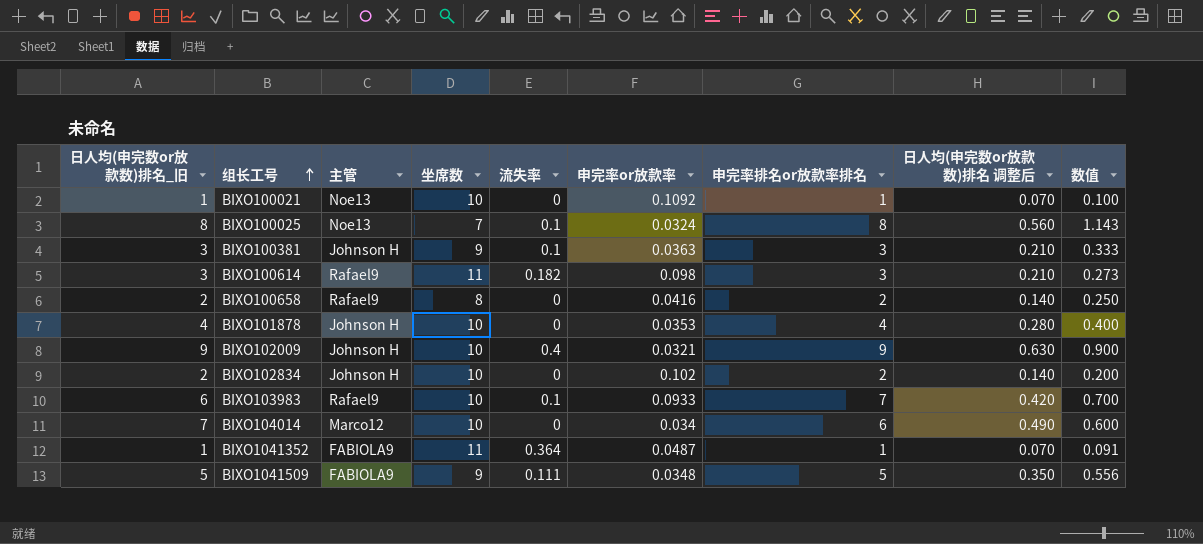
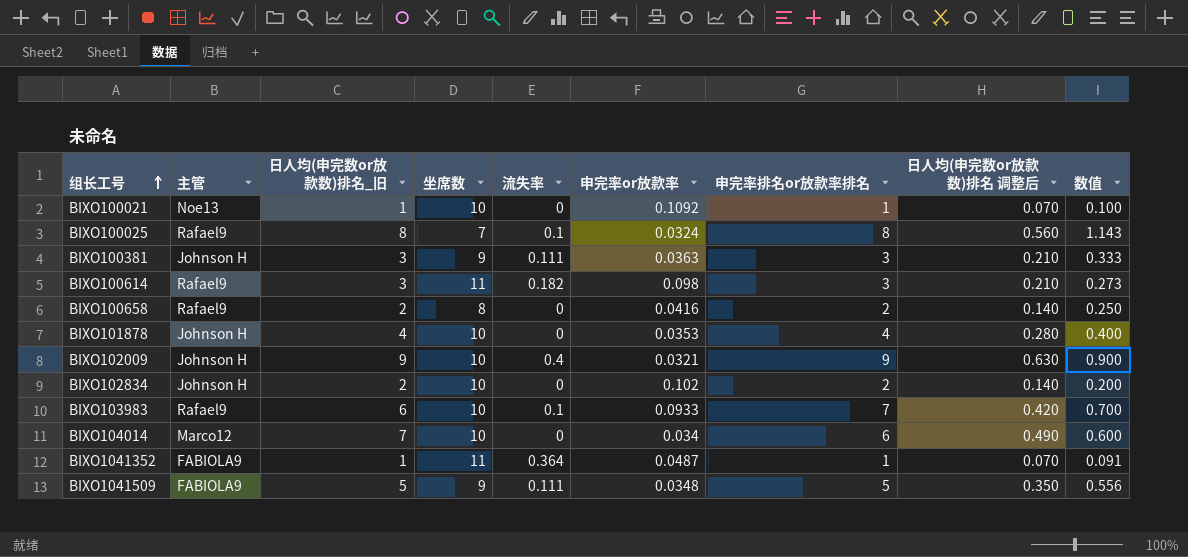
column 日人均(申完数or放款数)排名_旧 | position: 1 -> 3
BIXO100025 | 主管: Noe13 -> Rafael9
BIXO100381 | 流失率: 0.1 -> 0.111

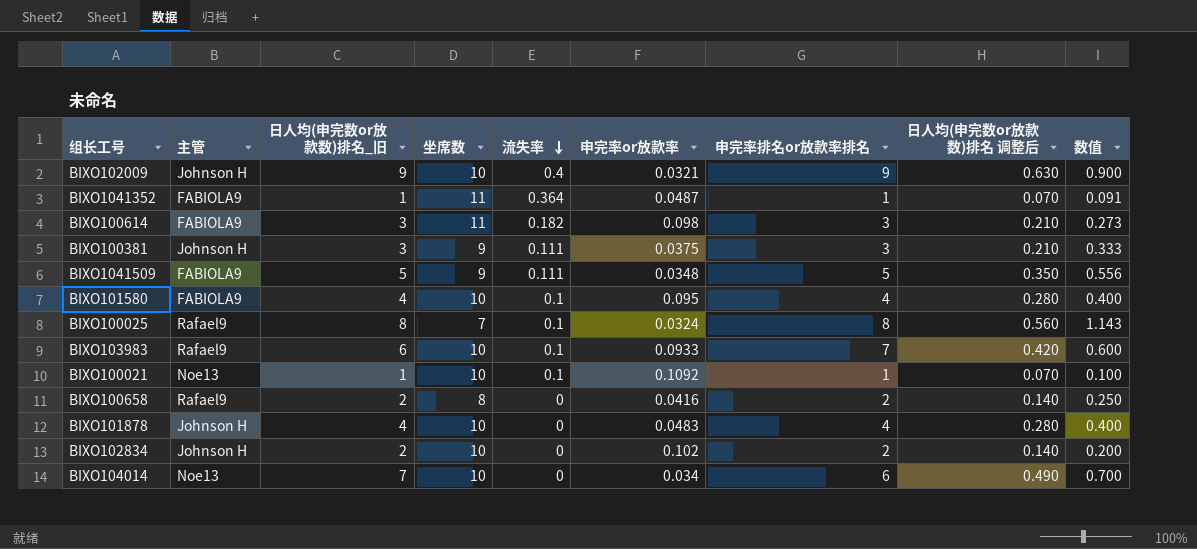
row order: 组长工号 ascending -> 流失率 descending
column 数值 | formula: [申完率排名or放款率排名] / [坐席数] -> [日人均(申完数or放款数)排名_旧] / [坐席数]
BIXO100614 | 主管: Rafael9 -> FABIOLA9
BIXO100381 | 申完率or放款率: 0.0363 -> 0.0375
row BIXO101580: none -> FABIOLA9 | 4 | 10 | 0.1 | 0.095 | 4 | 0.280 | 0.400
BIXO100021 | 流失率: 0 -> 0.1
BIXO101878 | 申完率or放款率: 0.0353 -> 0.0483
BIXO104014 | 主管: Marco12 -> Noe13

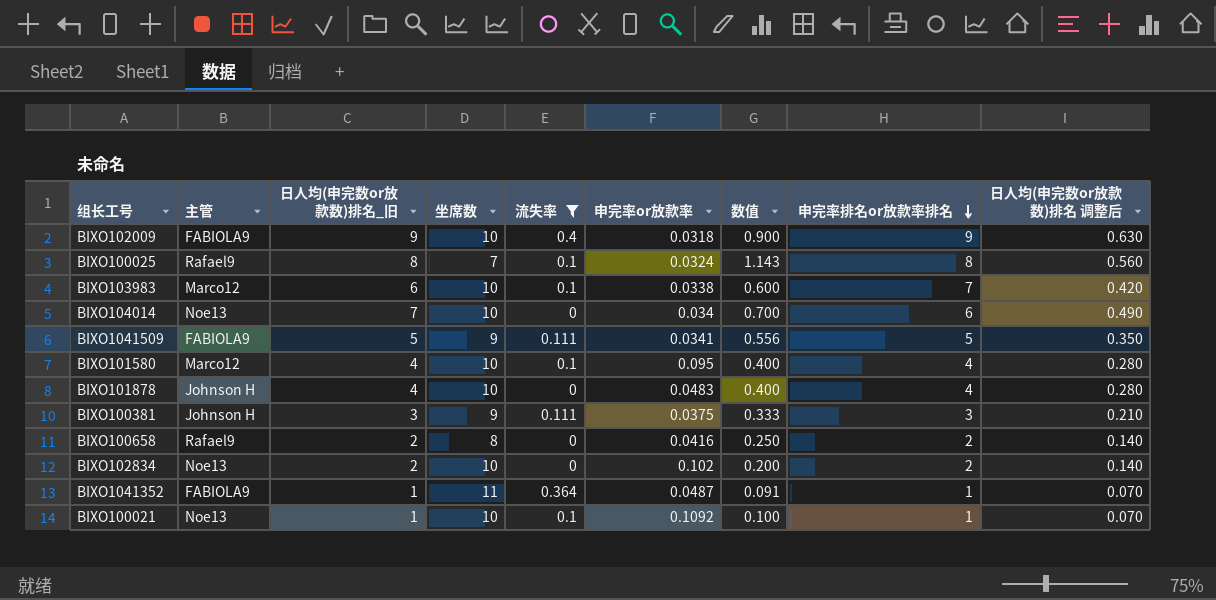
filter: none -> 流失率 != 0.182
row order: 流失率 descending -> 申完率排名or放款率排名 descending
column 数值 | position: 9 -> 7
BIXO102009 | 主管: Johnson H -> FABIOLA9
BIXO102009 | 申完率or放款率: 0.0321 -> 0.0318
BIXO103983 | 主管: Rafael9 -> Marco12
BIXO103983 | 申完率or放款率: 0.0933 -> 0.0338
BIXO1041509 | 申完率or放款率: 0.0348 -> 0.0341
BIXO101580 | 主管: FABIOLA9 -> Marco12
BIXO102834 | 主管: Johnson H -> Noe13

